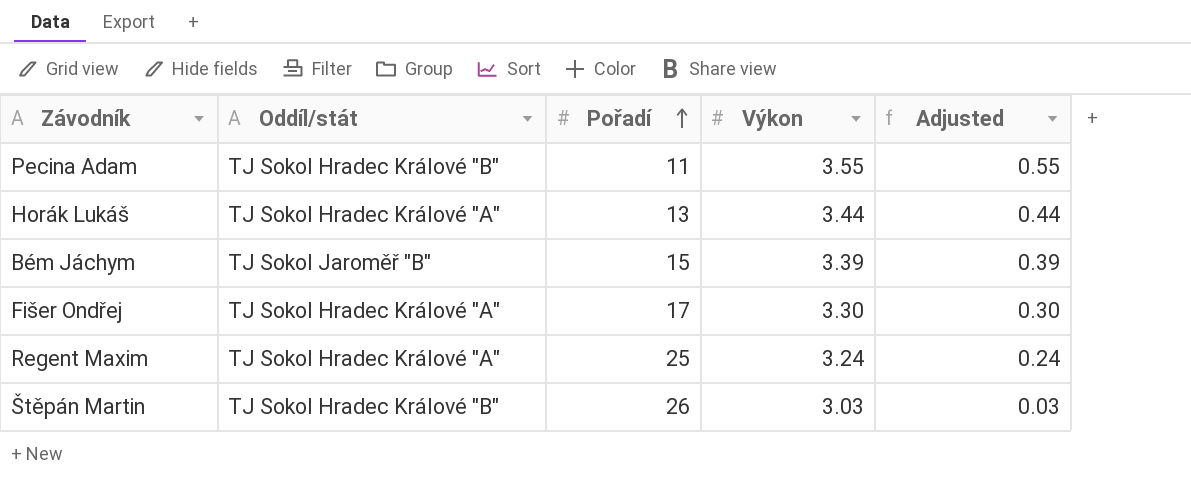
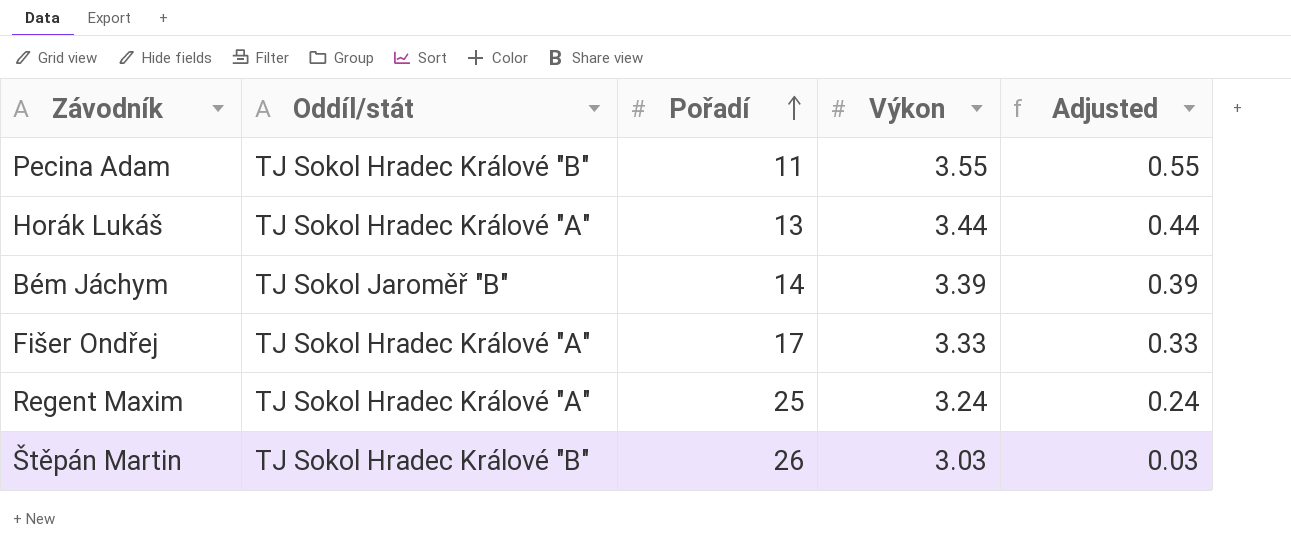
Bém Jáchym | Pořadí: 15 -> 14
Fišer Ondřej | Výkon: 3.30 -> 3.33
Fišer Ondřej | Adjusted: 0.30 -> 0.33

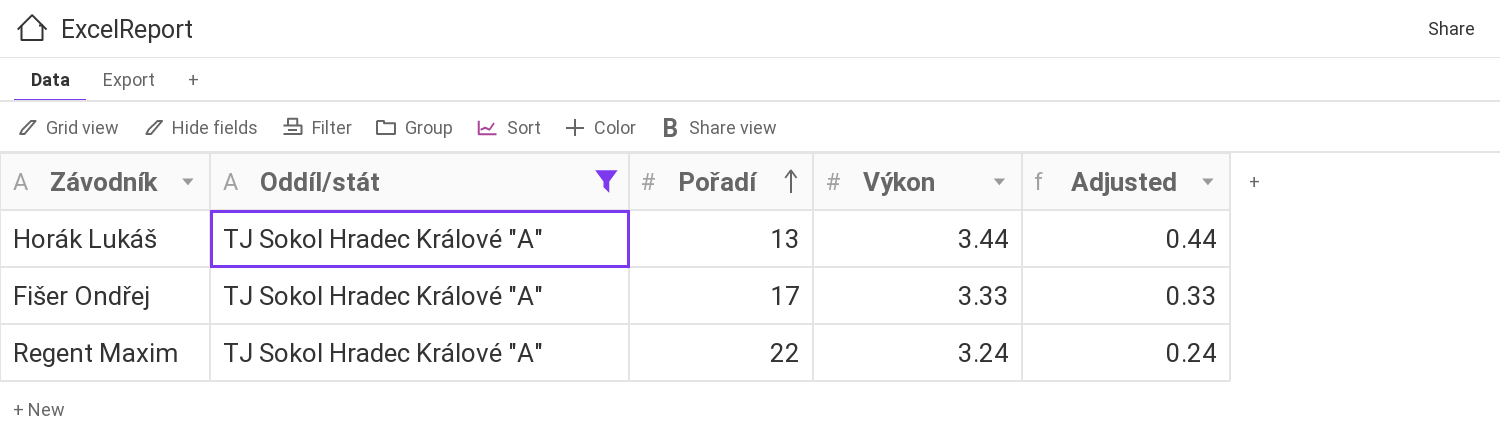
filter: none -> Oddíl/stát = TJ Sokol Hradec Králové "A"
Regent Maxim | Pořadí: 25 -> 22

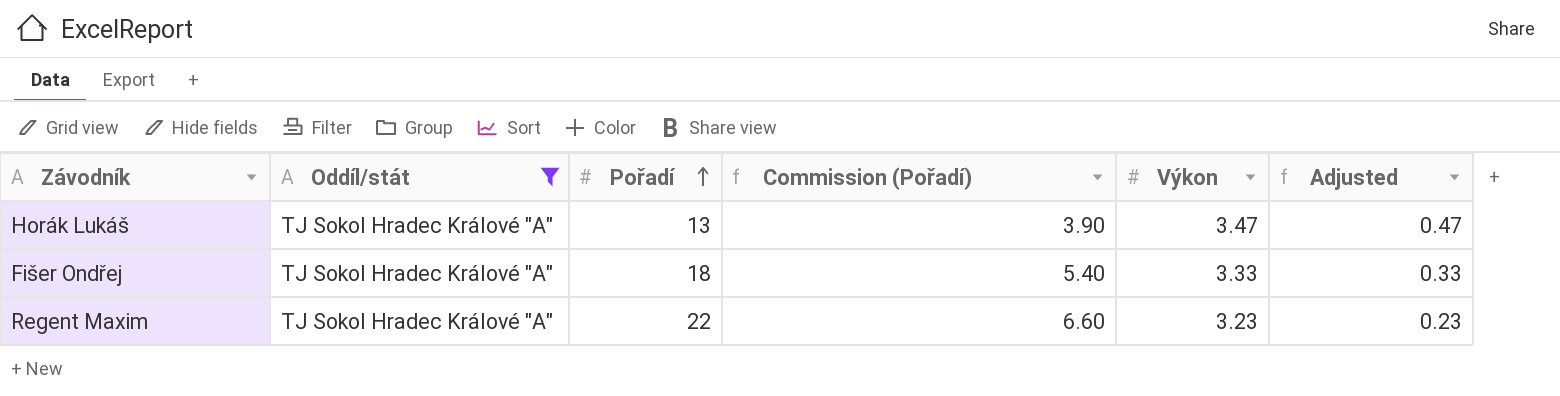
column Commission (Pořadí) | formula: none -> [Pořadí] * 0.3
Horák Lukáš | Výkon: 3.44 -> 3.47
Horák Lukáš | Adjusted: 0.44 -> 0.47
Fišer Ondřej | Pořadí: 17 -> 18
Regent Maxim | Výkon: 3.24 -> 3.23
Regent Maxim | Adjusted: 0.24 -> 0.23

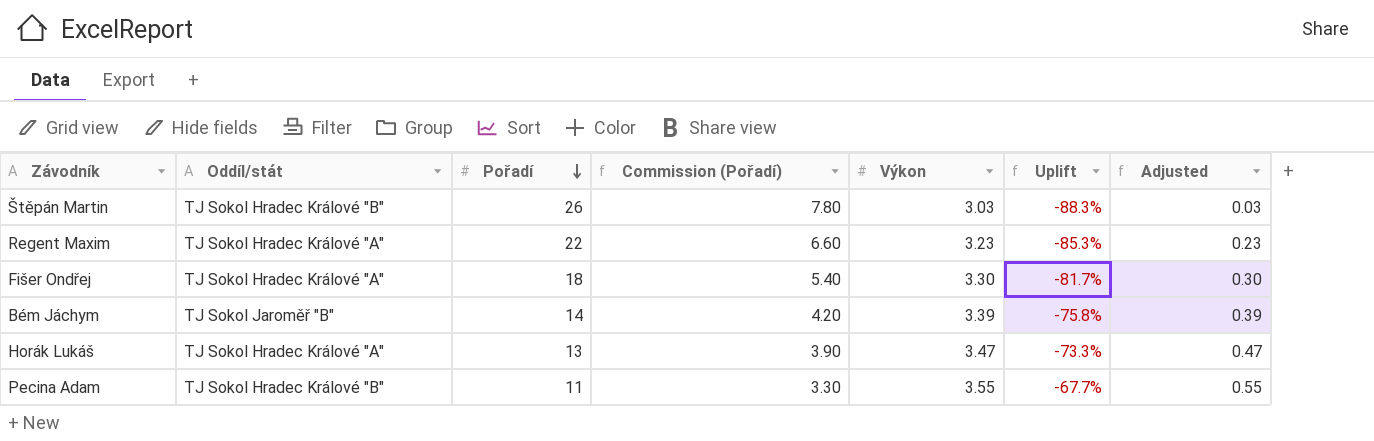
filter: Oddíl/stát = TJ Sokol Hradec Králové "A" -> none
row order: Pořadí ascending -> Pořadí descending
column Uplift | formula: none -> ([Výkon] - [Pořadí]) / [Pořadí]
Fišer Ondřej | Výkon: 3.33 -> 3.30
Fišer Ondřej | Adjusted: 0.33 -> 0.30

